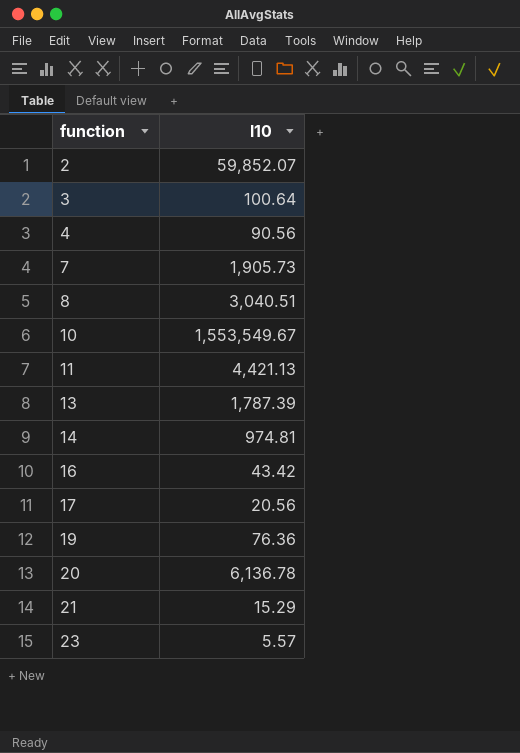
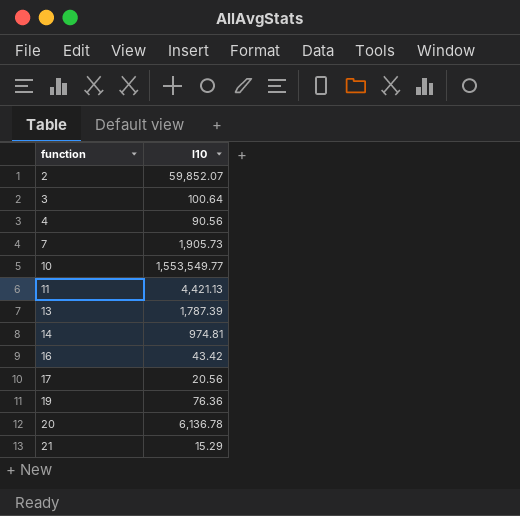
row 8: 3,040.51 -> none
row 23: 5.57 -> none
10 | l10: 1,553,549.67 -> 1,553,549.77

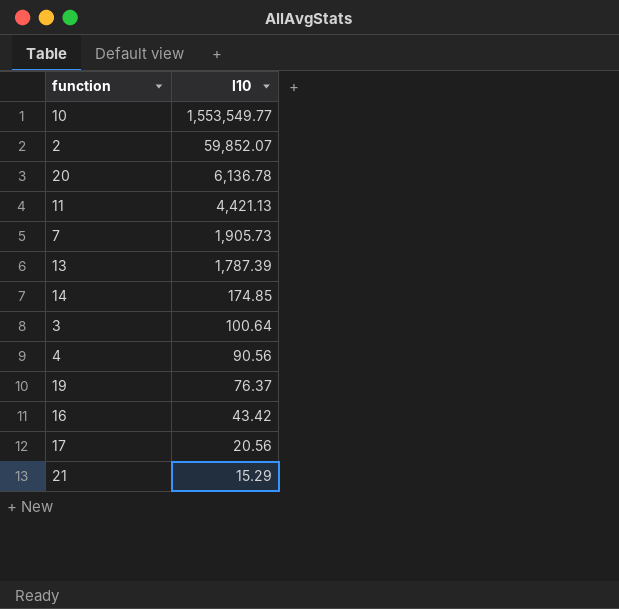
row order: function ascending -> l10 descending
14 | l10: 974.81 -> 174.85
19 | l10: 76.36 -> 76.37

